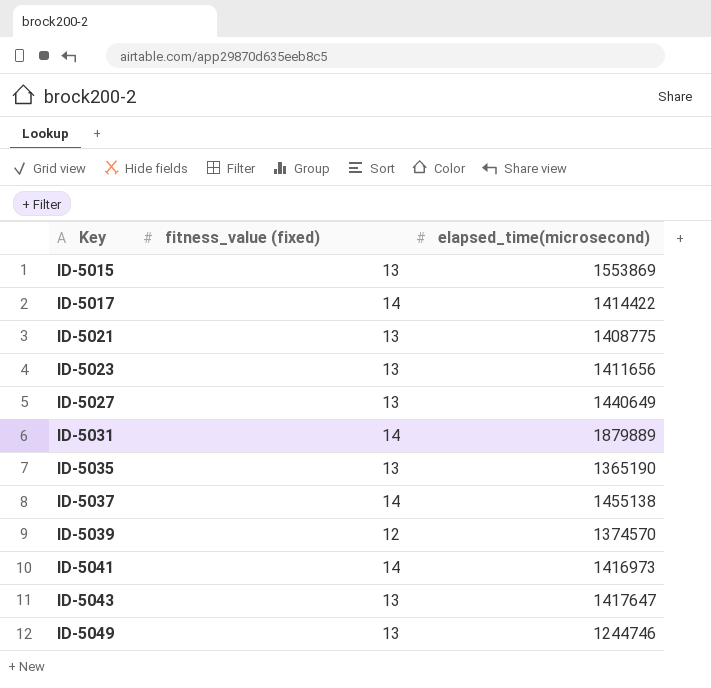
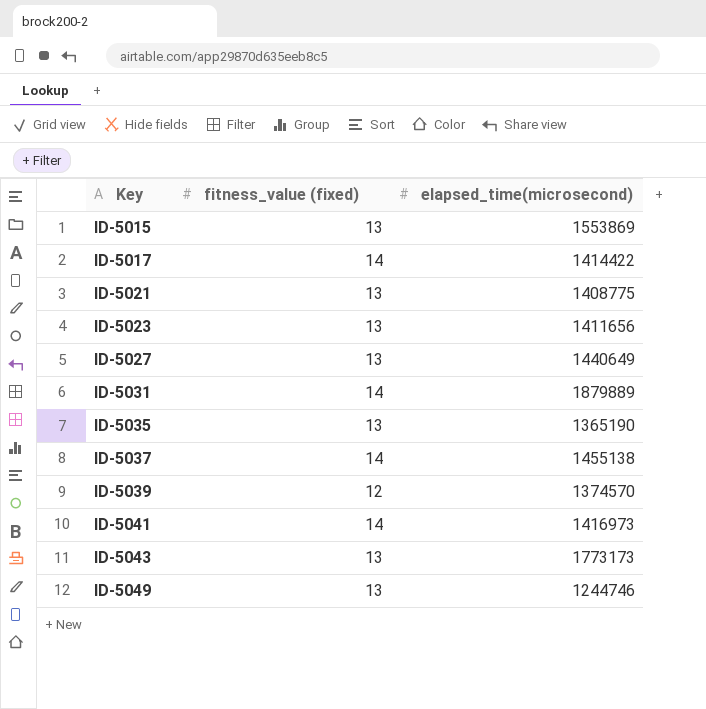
ID-5043 | elapsed_time(microsecond): 1417647 -> 1773173

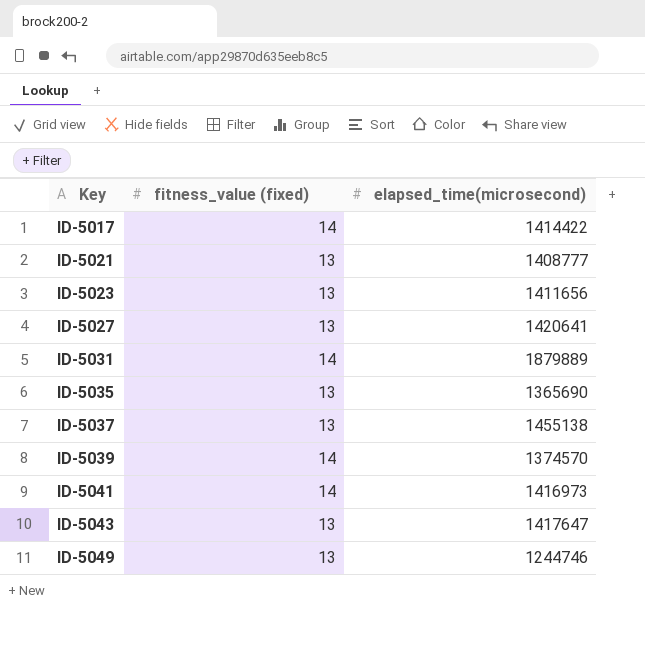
row ID-5015: 13 | 1553869 -> none
ID-5021 | elapsed_time(microsecond): 1408775 -> 1408777
ID-5027 | elapsed_time(microsecond): 1440649 -> 1420641
ID-5035 | elapsed_time(microsecond): 1365190 -> 1365690
ID-5037 | fitness_value (fixed): 14 -> 13
ID-5039 | fitness_value (fixed): 12 -> 14
ID-5043 | elapsed_time(microsecond): 1773173 -> 1417647

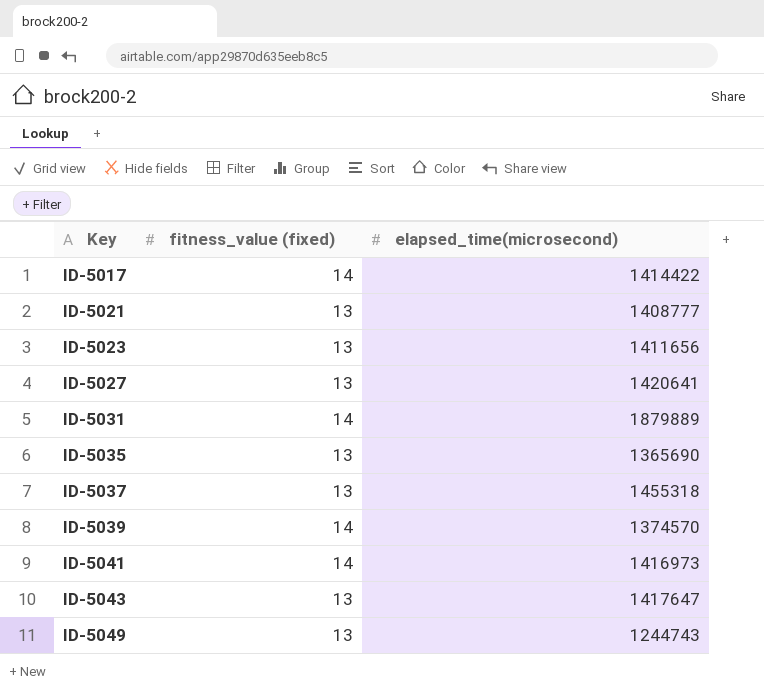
ID-5037 | elapsed_time(microsecond): 1455138 -> 1455318
ID-5049 | elapsed_time(microsecond): 1244746 -> 1244743

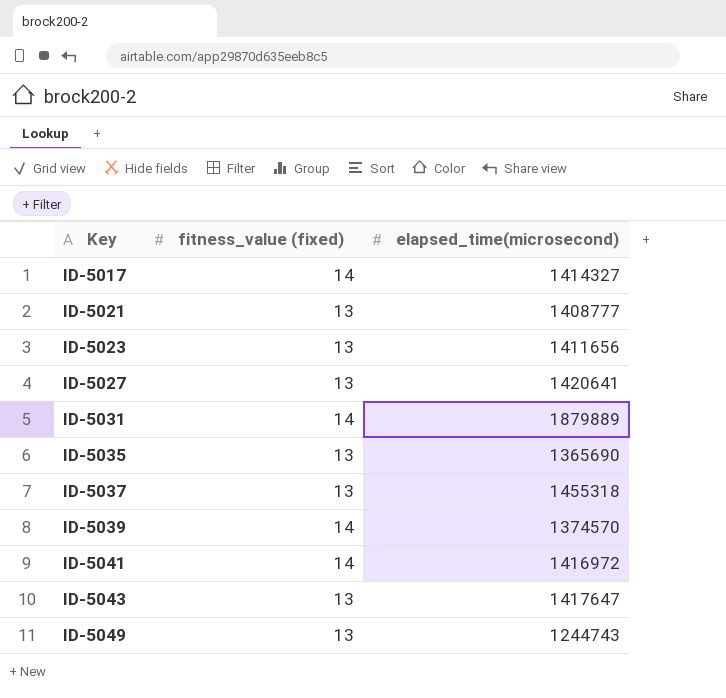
ID-5017 | elapsed_time(microsecond): 1414422 -> 1414327
ID-5041 | elapsed_time(microsecond): 1416973 -> 1416972

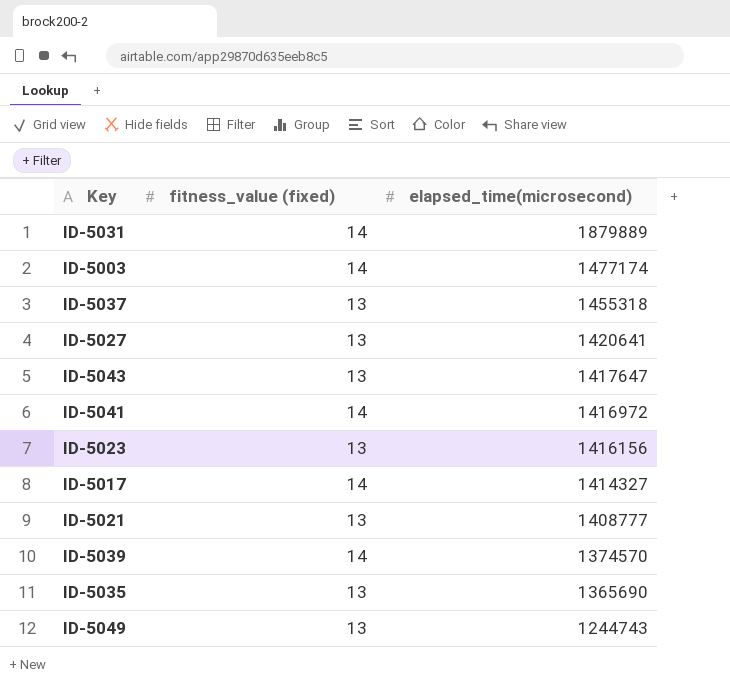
row order: Key ascending -> elapsed_time(microsecond) descending
row ID-5003: none -> 14 | 1477174
ID-5023 | elapsed_time(microsecond): 1411656 -> 1416156

